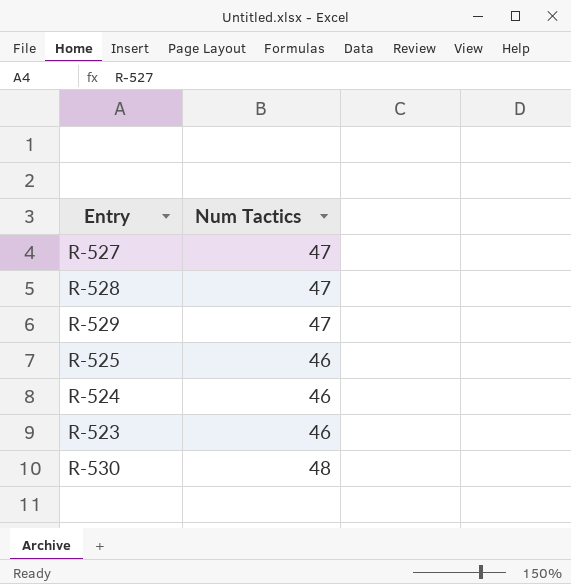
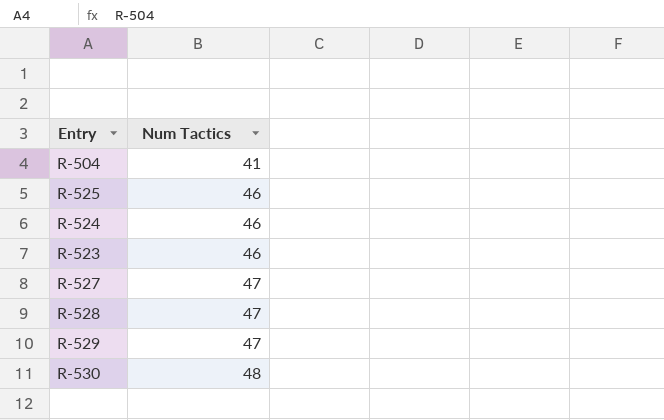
row order: none -> Num Tactics ascending
row R-504: none -> 41

